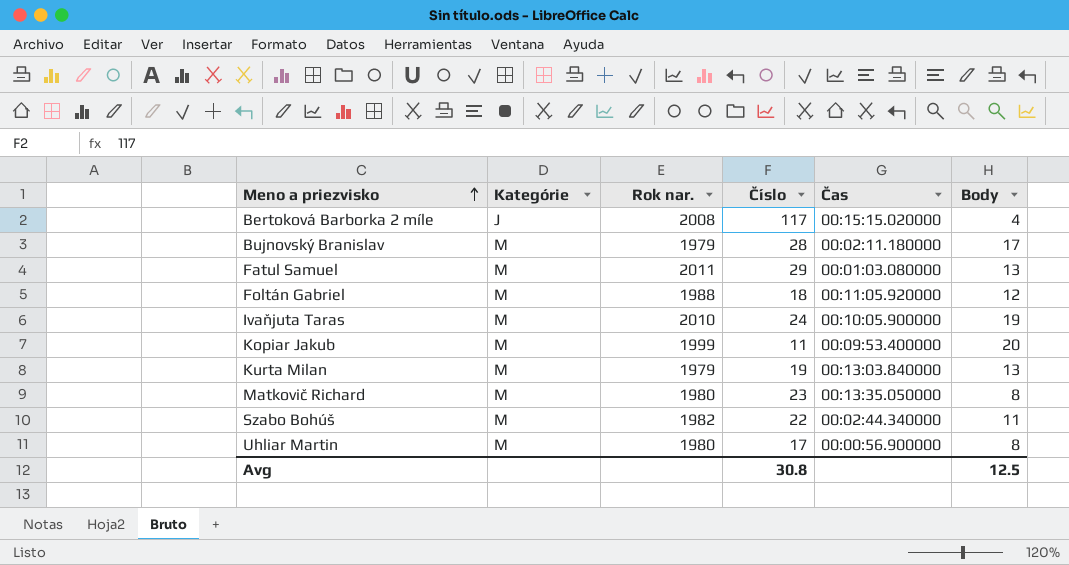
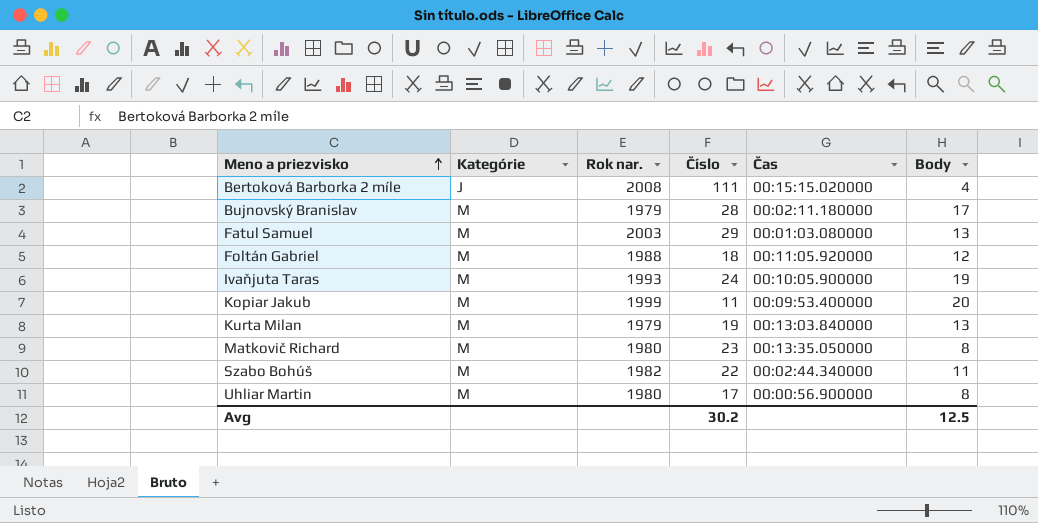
Bertoková Barborka 2 míle | Číslo: 117 -> 111
Fatul Samuel | Rok nar.: 2011 -> 2003
Ivaňjuta Taras | Rok nar.: 2010 -> 1993
Avg | Číslo: 30.8 -> 30.2

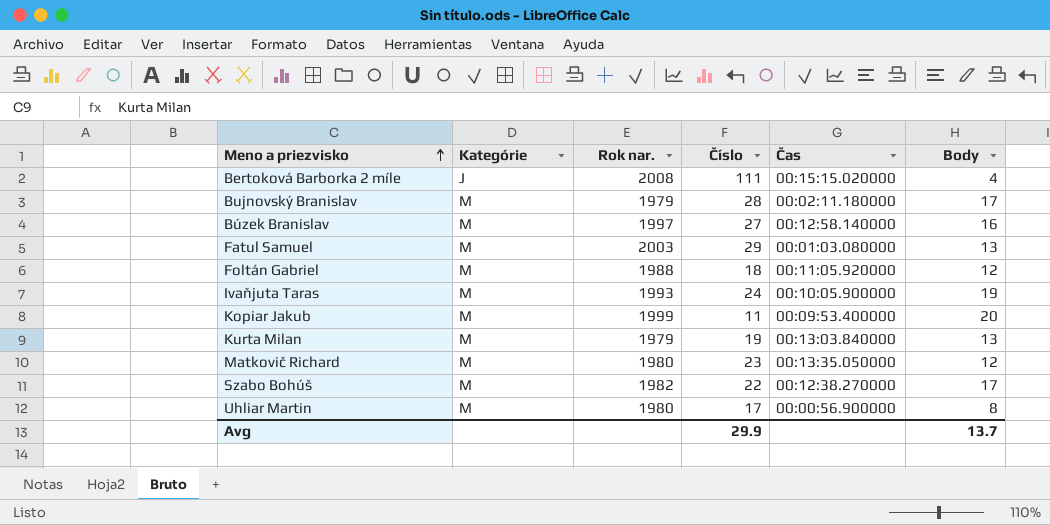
row Búzek Branislav: none -> M | 1997 | 27 | 00:12:58.140000 | 16
Matkovič Richard | Body: 8 -> 12
Szabo Bohúš | Čas: 00:02:44.340000 -> 00:12:38.270000
Szabo Bohúš | Body: 11 -> 17
Avg | Číslo: 30.2 -> 29.9
Avg | Body: 12.5 -> 13.7

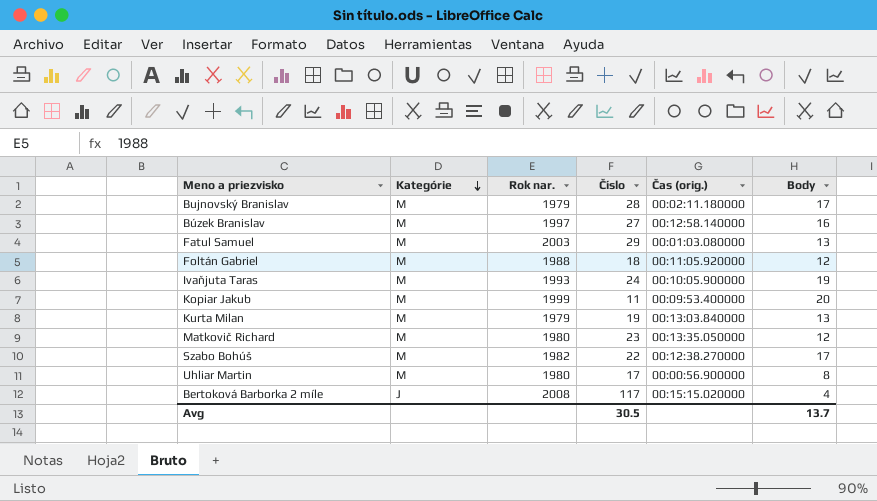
row order: Meno a priezvisko ascending -> Kategórie descending
column name: Čas -> Čas (orig.)
Bertoková Barborka 2 míle | Číslo: 111 -> 117
Avg | Číslo: 29.9 -> 30.5

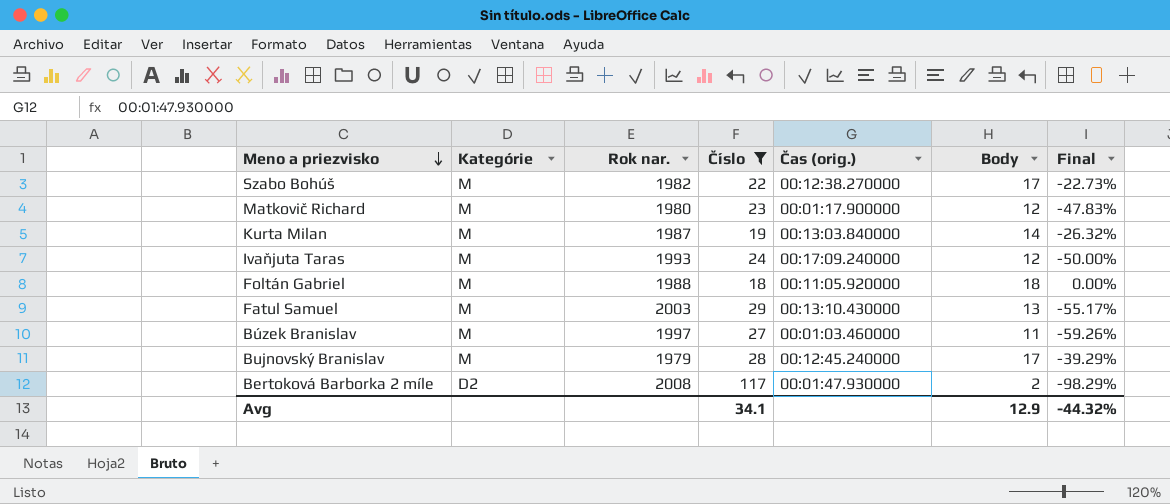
filter: none -> Číslo >= 18
row order: Kategórie descending -> Meno a priezvisko descending
column Final | formula: none -> ([Body] - [Číslo]) / [Číslo]
Matkovič Richard | Čas (orig.): 00:13:35.050000 -> 00:01:17.900000
Kurta Milan | Rok nar.: 1979 -> 1987
Kurta Milan | Body: 13 -> 14
Ivaňjuta Taras | Čas (orig.): 00:10:05.900000 -> 00:17:09.240000
Ivaňjuta Taras | Body: 19 -> 12
Foltán Gabriel | Body: 12 -> 18
Fatul Samuel | Čas (orig.): 00:01:03.080000 -> 00:13:10.430000
Búzek Branislav | Čas (orig.): 00:12:58.140000 -> 00:01:03.460000
Búzek Branislav | Body: 16 -> 11
Bujnovský Branislav | Čas (orig.): 00:02:11.180000 -> 00:12:45.240000
Bertoková Barborka 2 míle | Kategórie: J -> D2
Bertoková Barborka 2 míle | Čas (orig.): 00:15:15.020000 -> 00:01:47.930000
Bertoková Barborka 2 míle | Body: 4 -> 2
Avg | Číslo: 30.5 -> 34.1
Avg | Body: 13.7 -> 12.9

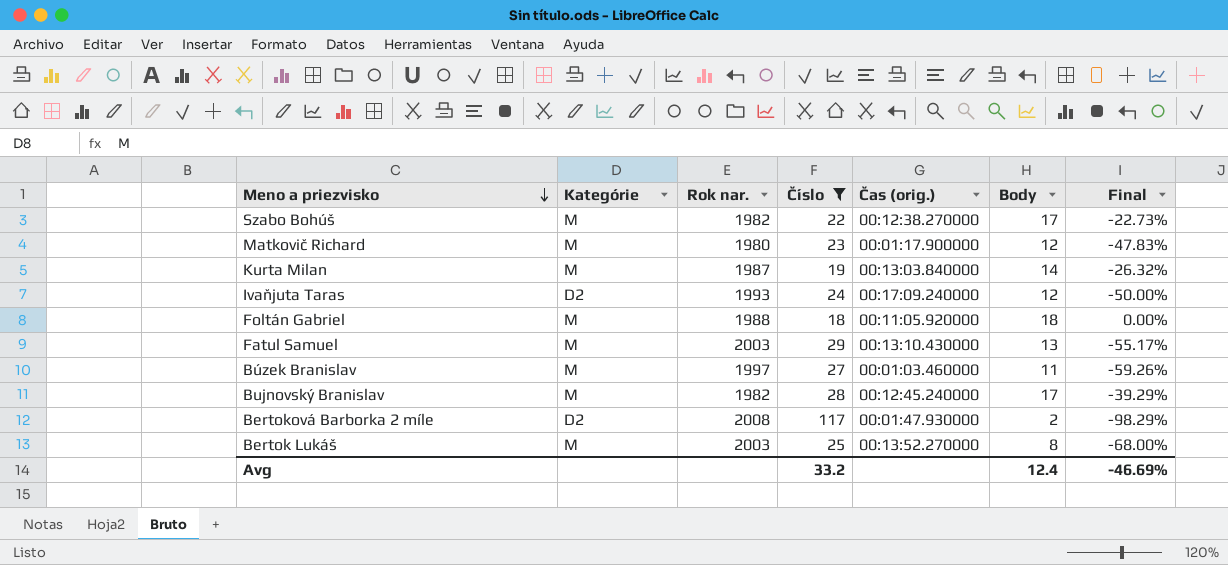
Ivaňjuta Taras | Kategórie: M -> D2
Bujnovský Branislav | Rok nar.: 1979 -> 1982
row Bertok Lukáš: none -> M | 2003 | 25 | 00:13:52.270000 | 8 | -68.00%
Avg | Číslo: 34.1 -> 33.2
Avg | Body: 12.9 -> 12.4
Avg | Final: -44.32% -> -46.69%

